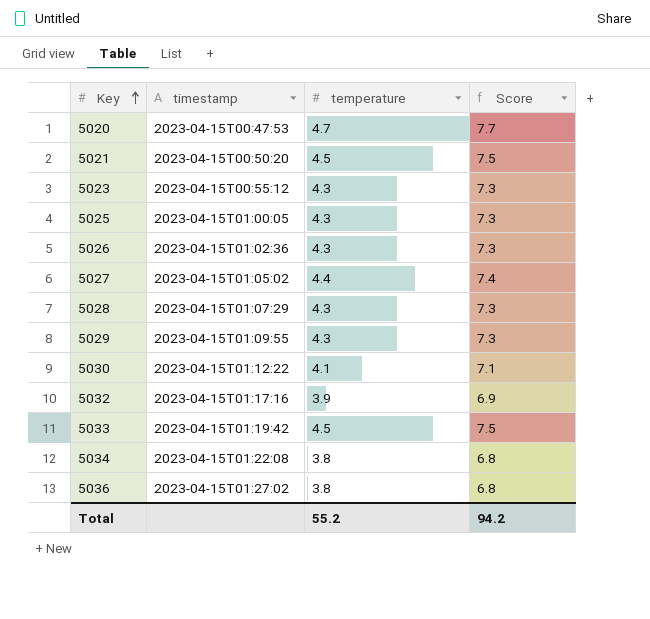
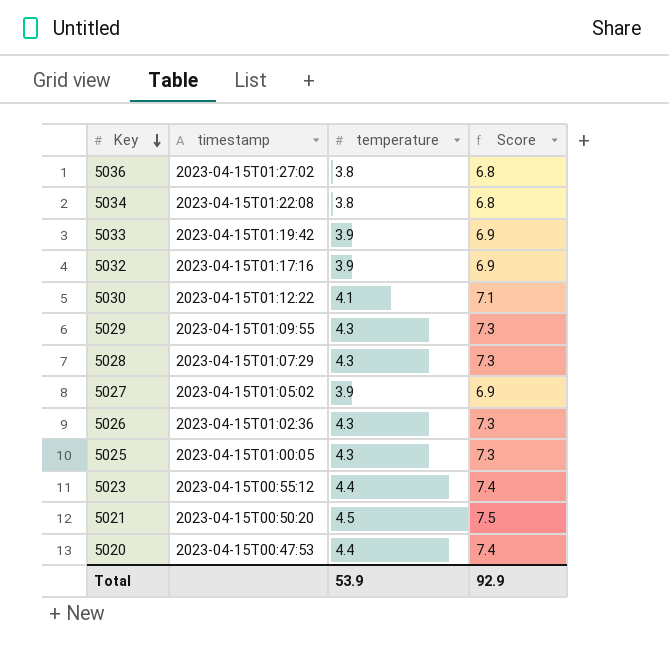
row order: Key ascending -> Key descending
5033 | temperature: 4.5 -> 3.9
5033 | Score: 7.5 -> 6.9
5027 | temperature: 4.4 -> 3.9
5027 | Score: 7.4 -> 6.9
5023 | temperature: 4.3 -> 4.4
5023 | Score: 7.3 -> 7.4
5020 | temperature: 4.7 -> 4.4
5020 | Score: 7.7 -> 7.4
Total | temperature: 55.2 -> 53.9
Total | Score: 94.2 -> 92.9

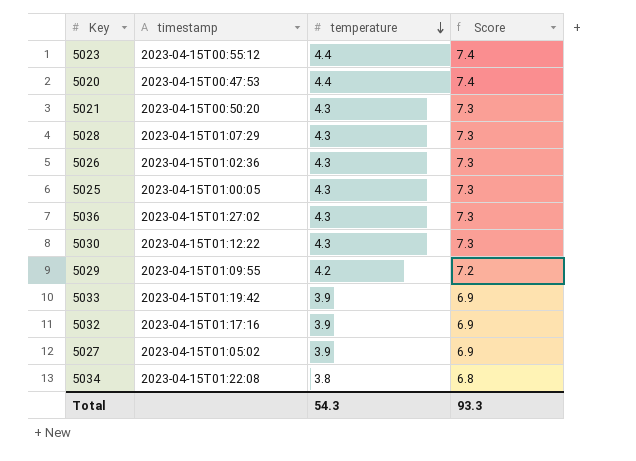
row order: Key descending -> temperature descending
5021 | temperature: 4.5 -> 4.3
5021 | Score: 7.5 -> 7.3
5036 | temperature: 3.8 -> 4.3
5036 | Score: 6.8 -> 7.3
5030 | temperature: 4.1 -> 4.3
5030 | Score: 7.1 -> 7.3
5029 | temperature: 4.3 -> 4.2
5029 | Score: 7.3 -> 7.2
Total | temperature: 53.9 -> 54.3
Total | Score: 92.9 -> 93.3

